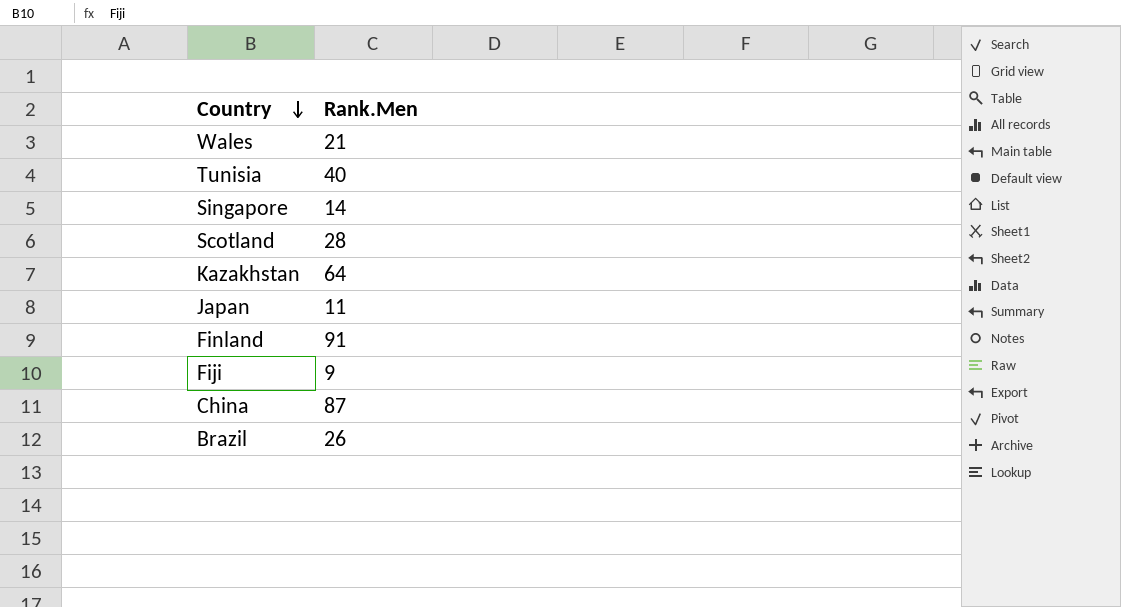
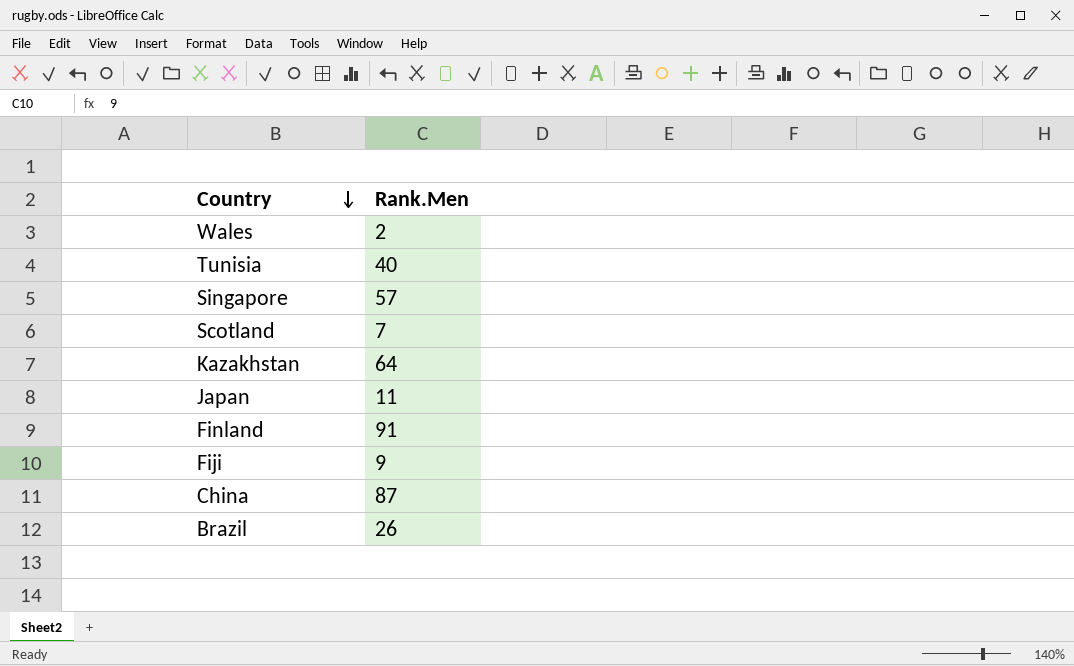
Wales | Rank.Men: 21 -> 2
Singapore | Rank.Men: 14 -> 57
Scotland | Rank.Men: 28 -> 7

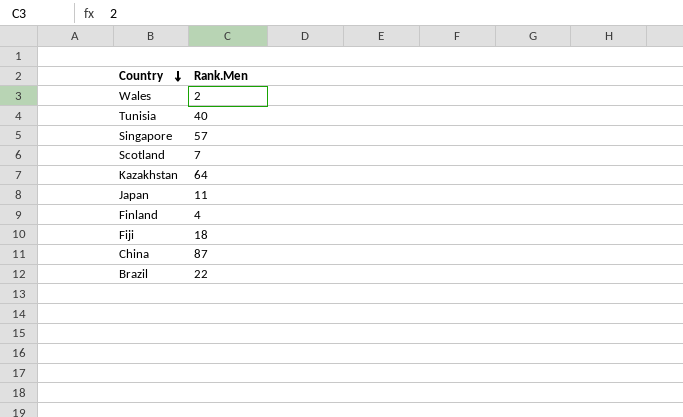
Finland | Rank.Men: 91 -> 4
Fiji | Rank.Men: 9 -> 18
Brazil | Rank.Men: 26 -> 22

